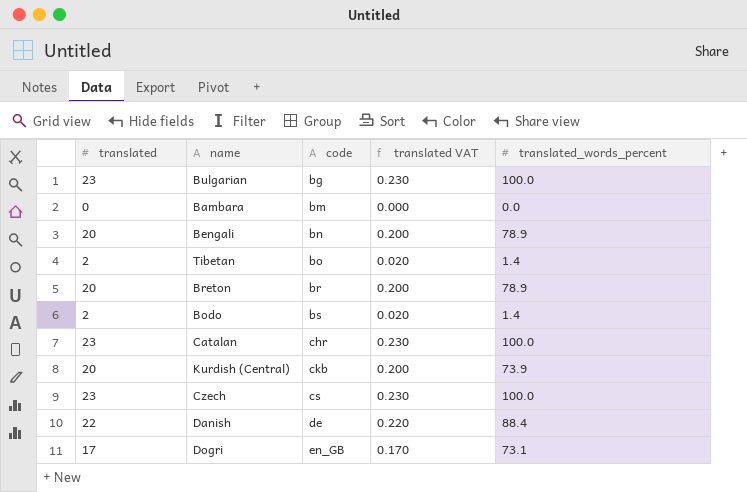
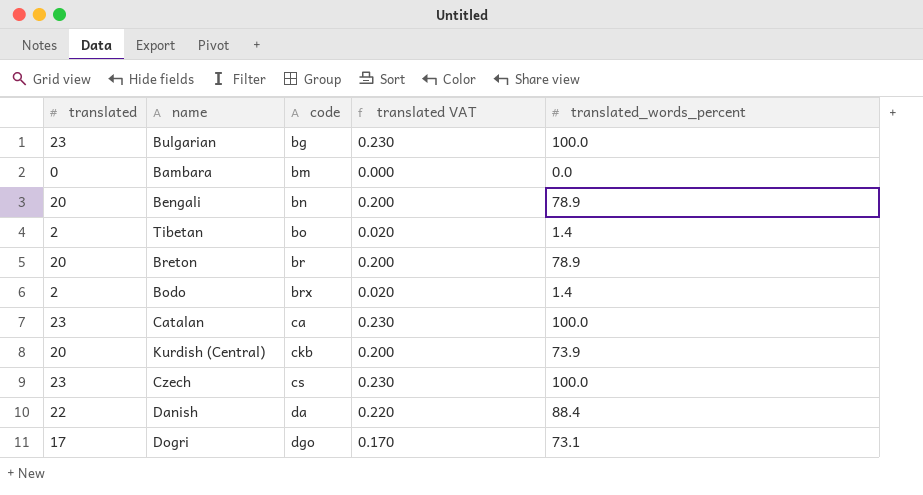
Bodo | code: bs -> brx
Catalan | code: chr -> ca
Danish | code: de -> da
Dogri | code: en_GB -> dgo

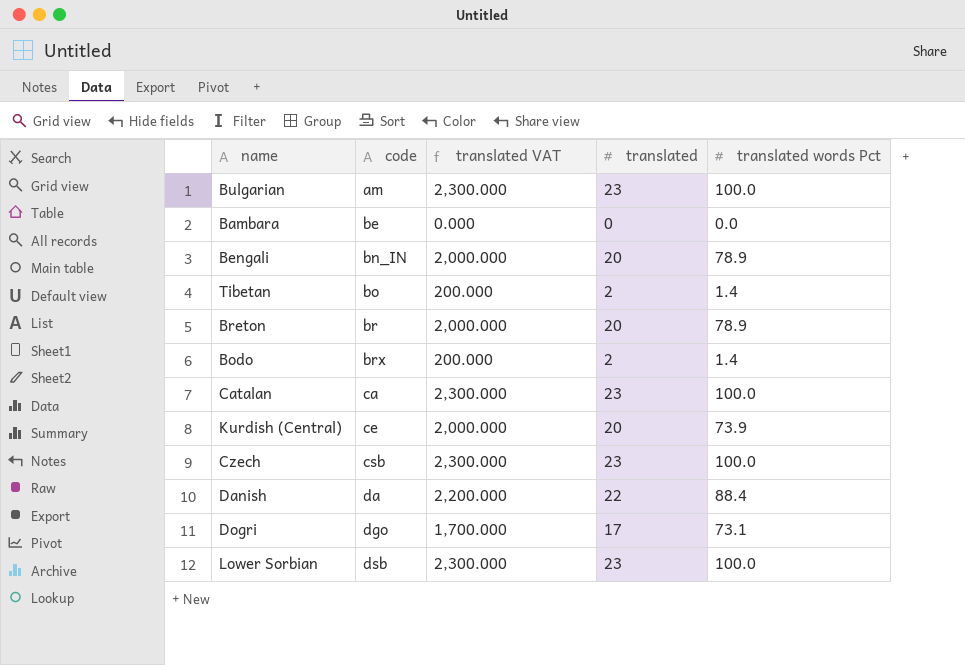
column translated VAT | formula: [translated] * 0.01 -> [translated] * 100
column translated | position: 1 -> 4
column name: translated_words_percent -> translated words Pct
Bulgarian | code: bg -> am
Bambara | code: bm -> be
Bengali | code: bn -> bn_IN
Kurdish (Central) | code: ckb -> ce
Czech | code: cs -> csb
row Lower Sorbian: none -> dsb | 2,300.000 | 23 | 100.0

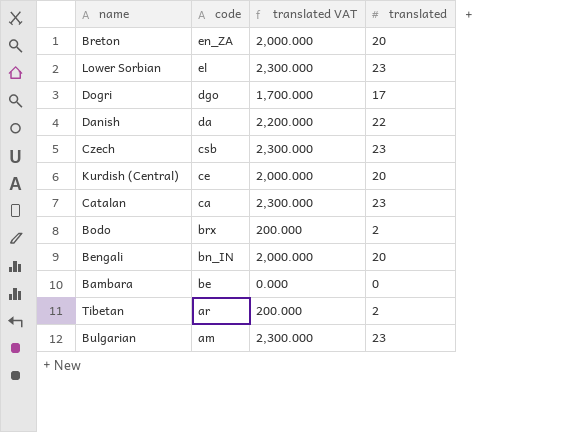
row order: code ascending -> code descending
column translated words Pct | position: 5 -> none
Breton | code: br -> en_ZA
Lower Sorbian | code: dsb -> el
Tibetan | code: bo -> ar

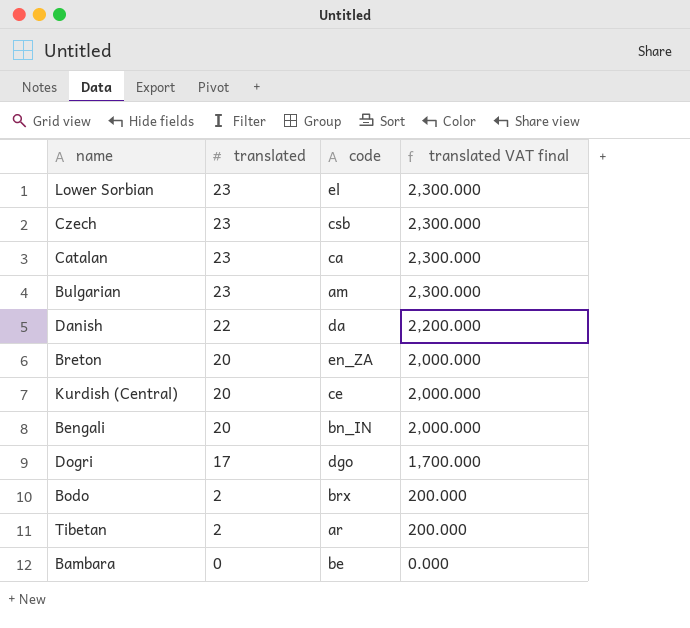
row order: code descending -> translated descending
column translated | position: 4 -> 2
column name: translated VAT -> translated VAT final

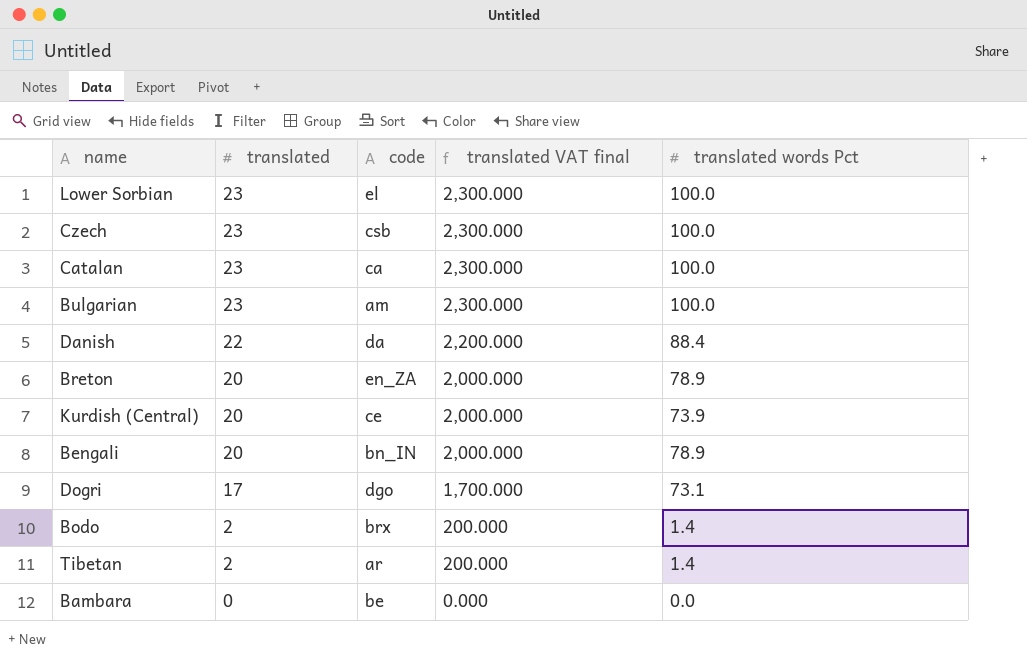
column translated words Pct | position: none -> 5

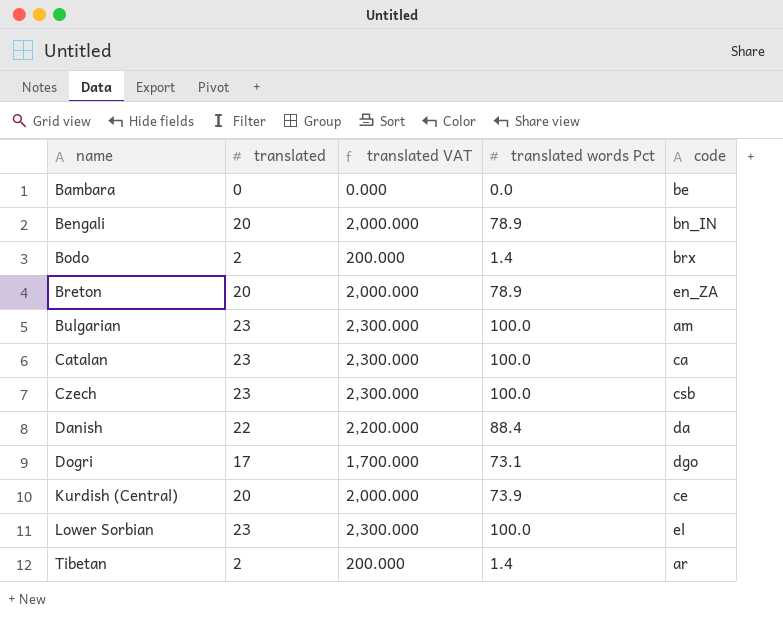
row order: translated descending -> name ascending
column name: translated VAT final -> translated VAT
column code | position: 3 -> 5

